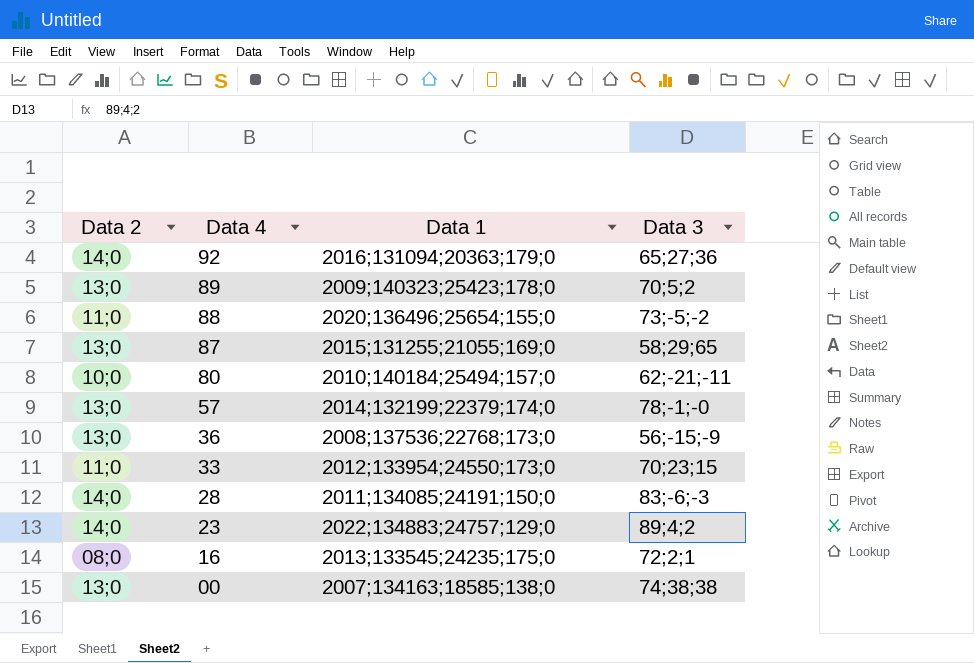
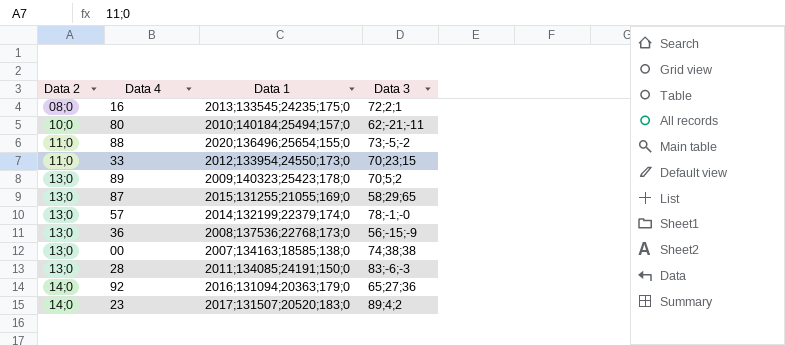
row order: Data 4 descending -> Data 2 ascending
28 | Data 2: 14;0 -> 13;0
23 | Data 1: 2022;134883;24757;129;0 -> 2017;131507;20520;183;0

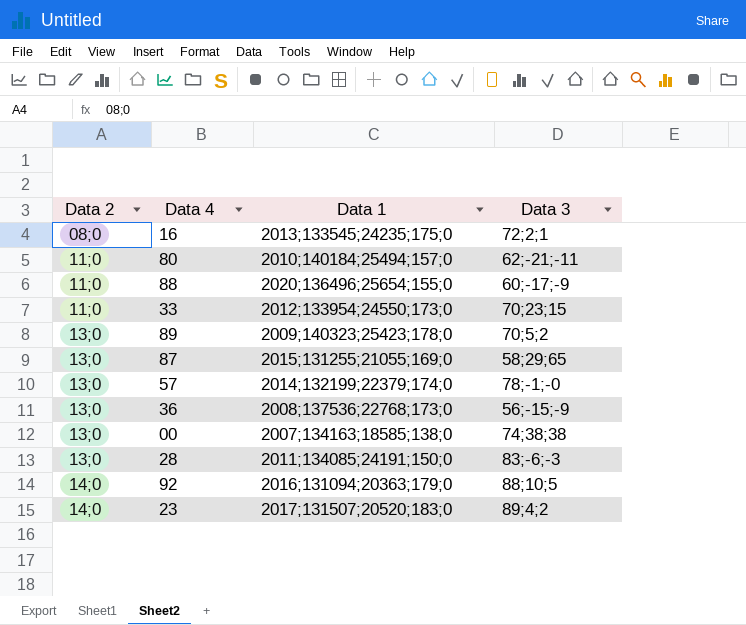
80 | Data 2: 10;0 -> 11;0
88 | Data 3: 73;-5;-2 -> 60;-17;-9
92 | Data 3: 65;27;36 -> 88;10;5

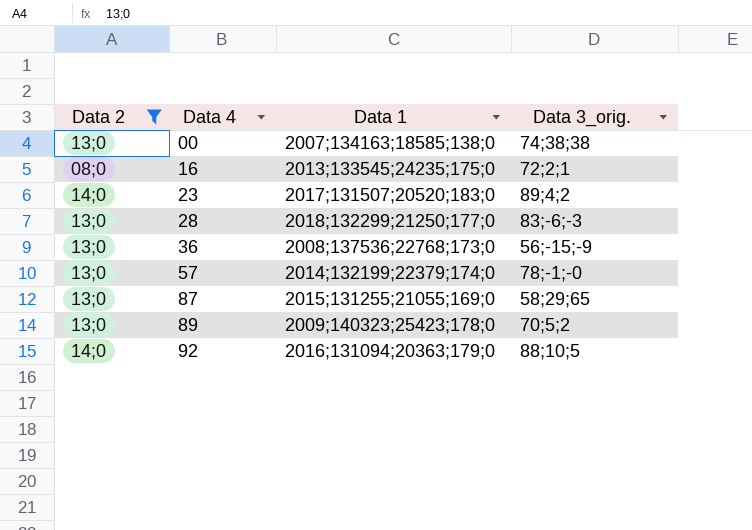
filter: none -> Data 2 != 11;0
row order: Data 2 ascending -> Data 4 ascending
column name: Data 3 -> Data 3_orig.
28 | Data 1: 2011;134085;24191;150;0 -> 2018;132299;21250;177;0

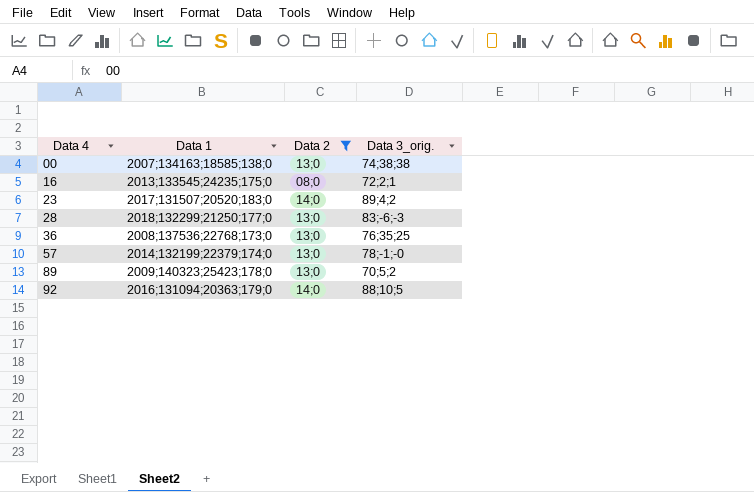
column Data 2 | position: 1 -> 3
row 87: 13;0 | 2015;131255;21055;169;0 | 58;29;65 -> none
36 | Data 3_orig.: 56;-15;-9 -> 76;35;25

